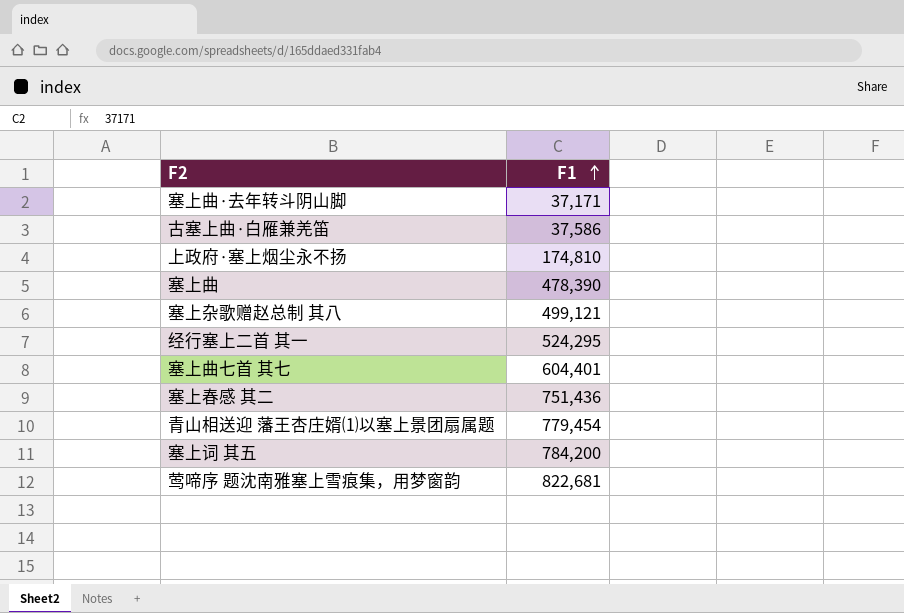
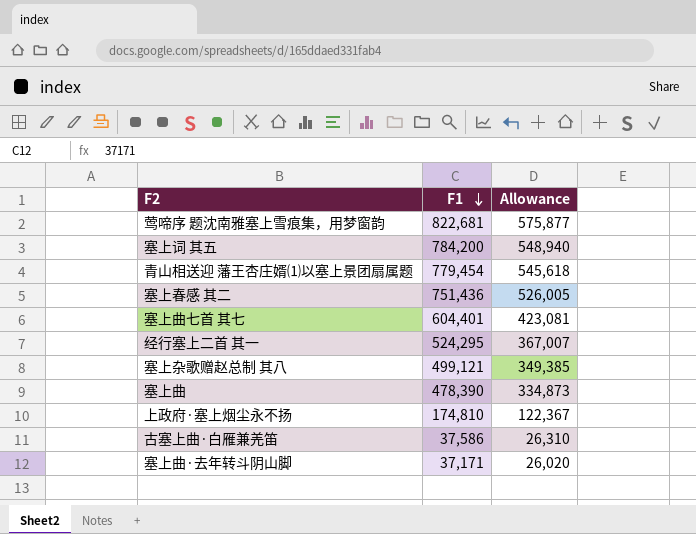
row order: F1 ascending -> F1 descending
column Allowance | formula: none -> [F1] * 0.7

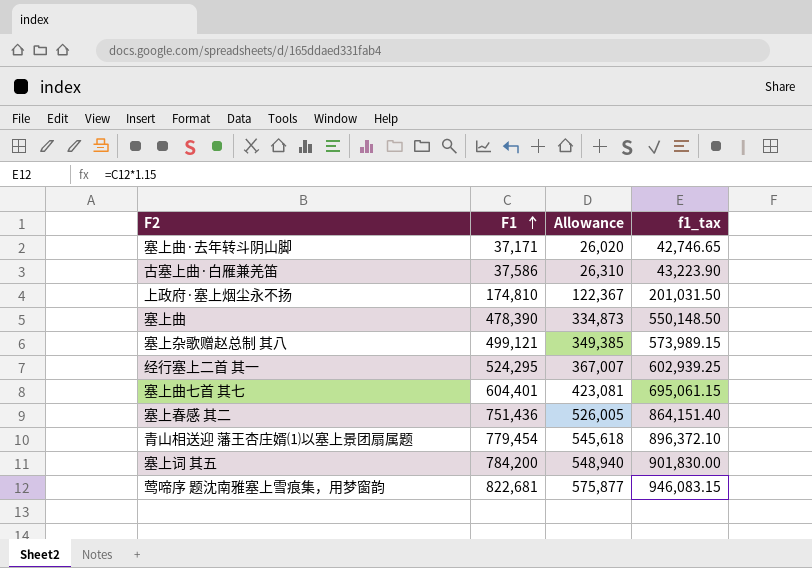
row order: F1 descending -> F1 ascending
column f1_tax | formula: none -> [F1] * 1.15

